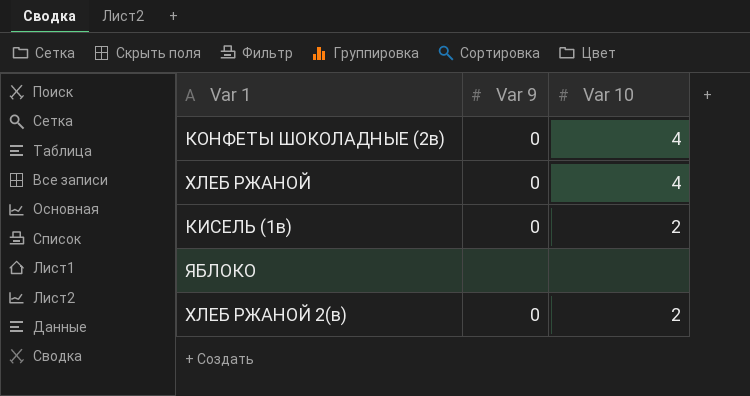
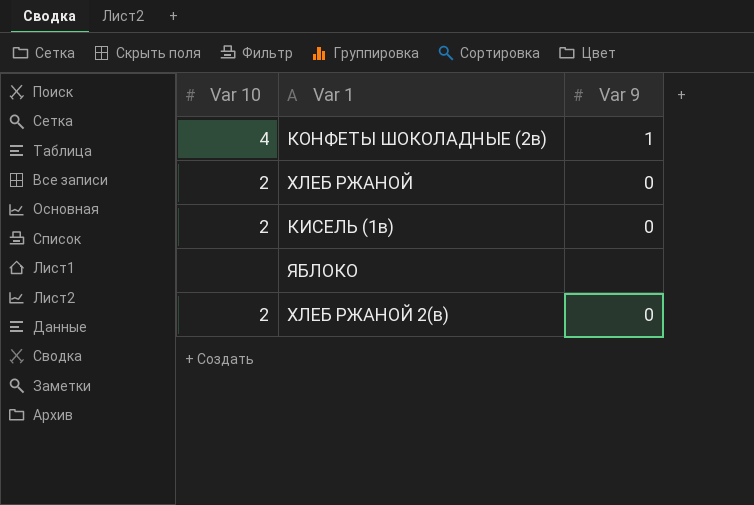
column Var 10 | position: 3 -> 1
КОНФЕТЫ ШОКОЛАДНЫЕ (2в) | Var 9: 0 -> 1
ХЛЕБ РЖАНОЙ | Var 10: 4 -> 2

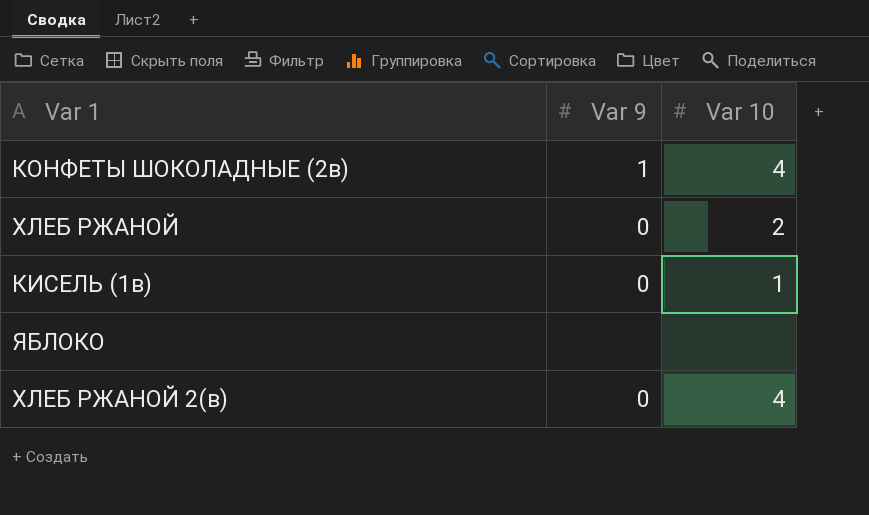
column Var 10 | position: 1 -> 3
КИСЕЛЬ (1в) | Var 10: 2 -> 1
ХЛЕБ РЖАНОЙ 2(в) | Var 10: 2 -> 4

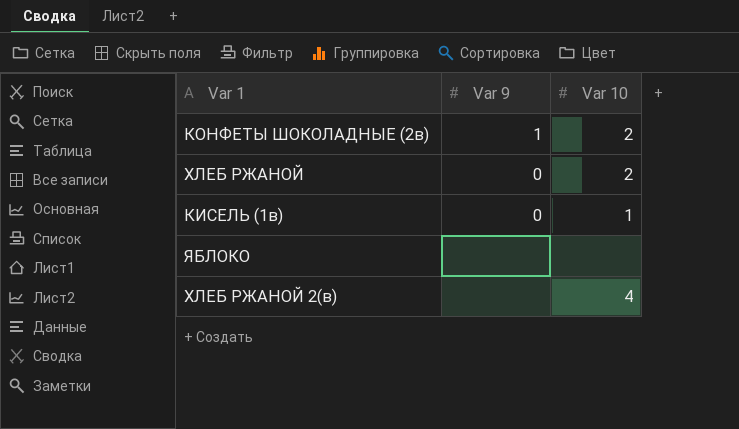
КОНФЕТЫ ШОКОЛАДНЫЕ (2в) | Var 10: 4 -> 2
ХЛЕБ РЖАНОЙ 2(в) | Var 9: 0 -> none

